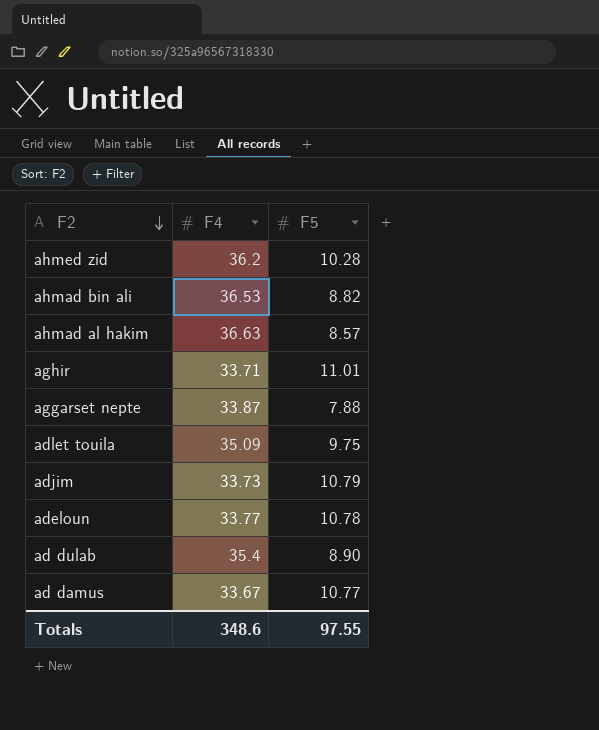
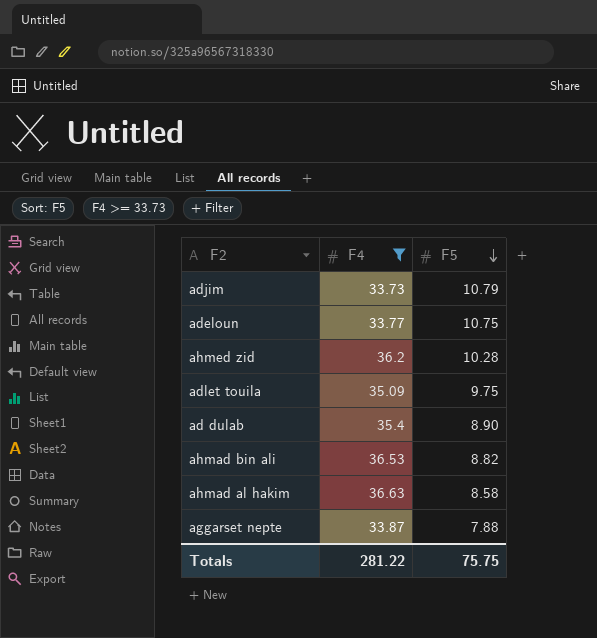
filter: none -> F4 >= 33.73
row order: F2 descending -> F5 descending
adeloun | F5: 10.78 -> 10.75
ahmad al hakim | F5: 8.57 -> 8.58
Totals | F4: 348.6 -> 281.22
Totals | F5: 97.55 -> 75.75

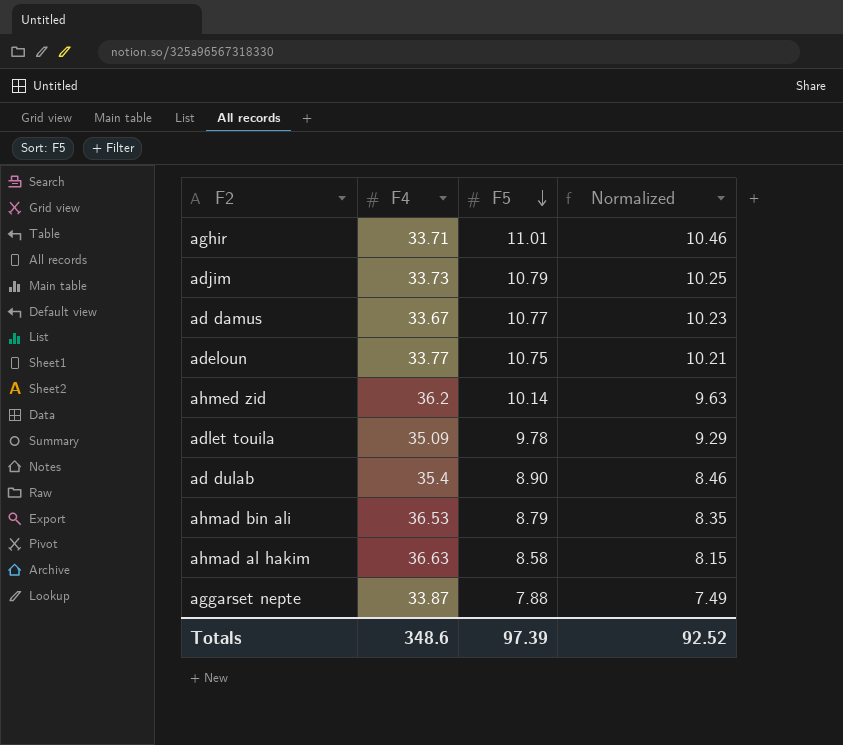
filter: F4 >= 33.73 -> none
column Normalized | formula: none -> [F5] * 0.95
ahmed zid | F5: 10.28 -> 10.14
adlet touila | F5: 9.75 -> 9.78
ahmad bin ali | F5: 8.82 -> 8.79
Totals | F4: 281.22 -> 348.6
Totals | F5: 75.75 -> 97.39

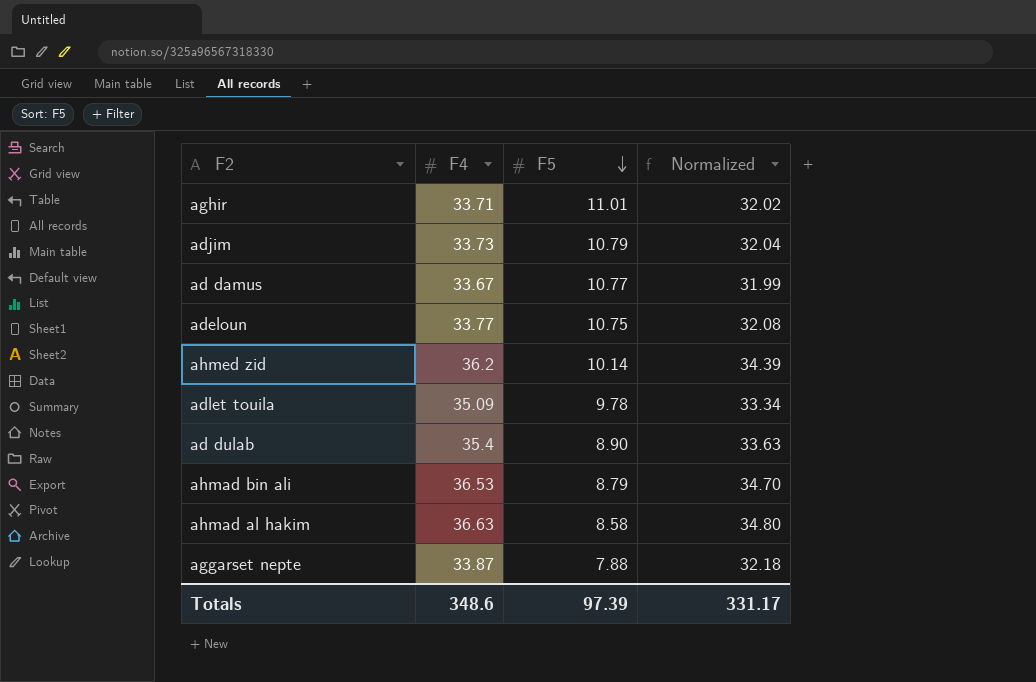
column Normalized | formula: [F5] * 0.95 -> [F4] * 0.95
Totals | Normalized: 92.52 -> 331.17

